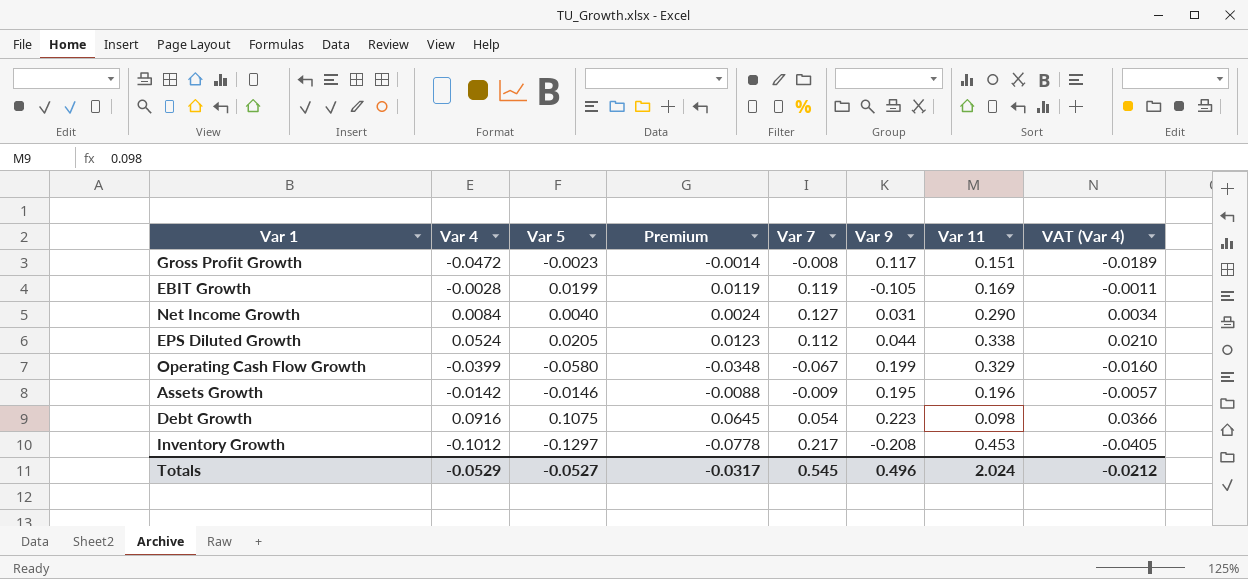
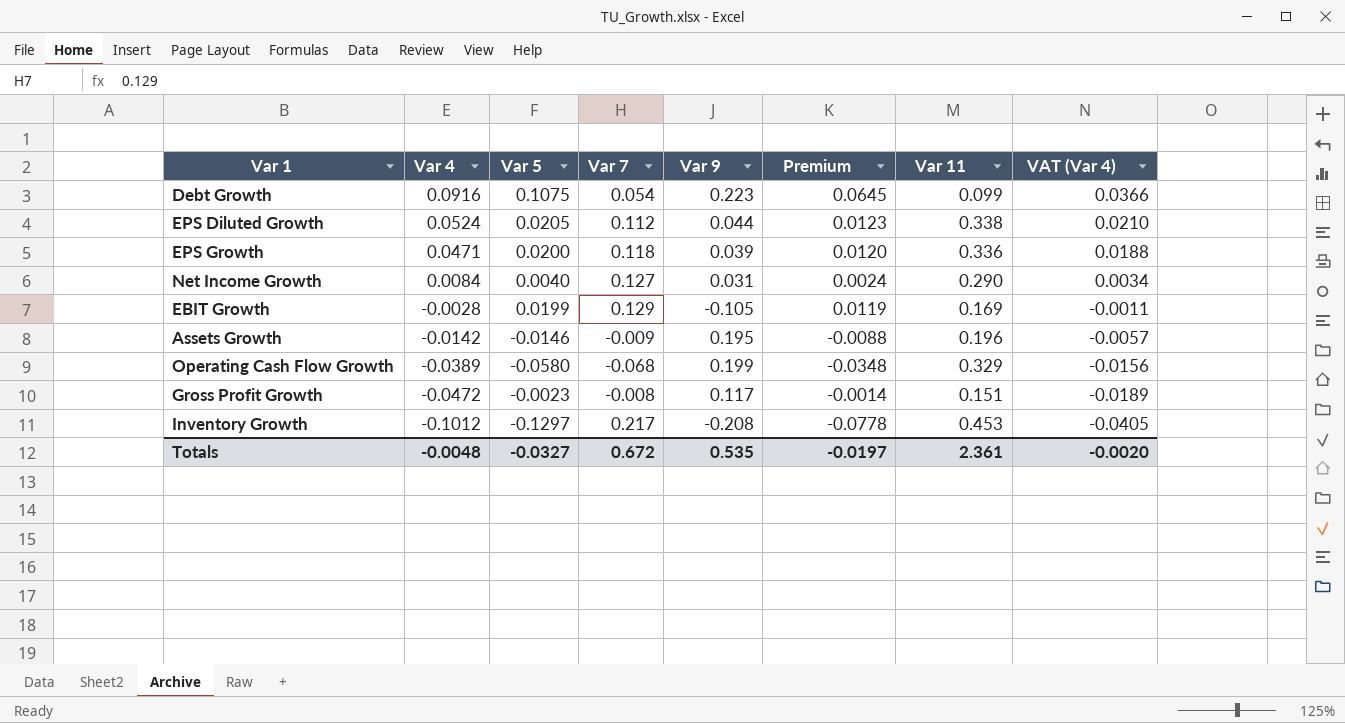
row order: none -> Var 4 descending
column Premium | position: 4 -> 6
Debt Growth | Var 11: 0.098 -> 0.099
row EPS Growth: none -> 0.0471 | 0.0200 | 0.118 | 0.039 | 0.0120 | 0.336 | 0.0188
EBIT Growth | Var 7: 0.119 -> 0.129
Operating Cash Flow Growth | Var 4: -0.0399 -> -0.0389
Operating Cash Flow Growth | Var 7: -0.067 -> -0.068
Operating Cash Flow Growth | VAT (Var 4): -0.0160 -> -0.0156
Totals | Var 4: -0.0529 -> -0.0048
Totals | Var 5: -0.0527 -> -0.0327
Totals | Var 7: 0.545 -> 0.672
Totals | Var 9: 0.496 -> 0.535
Totals | Premium: -0.0317 -> -0.0197
Totals | Var 11: 2.024 -> 2.361
Totals | VAT (Var 4): -0.0212 -> -0.0020

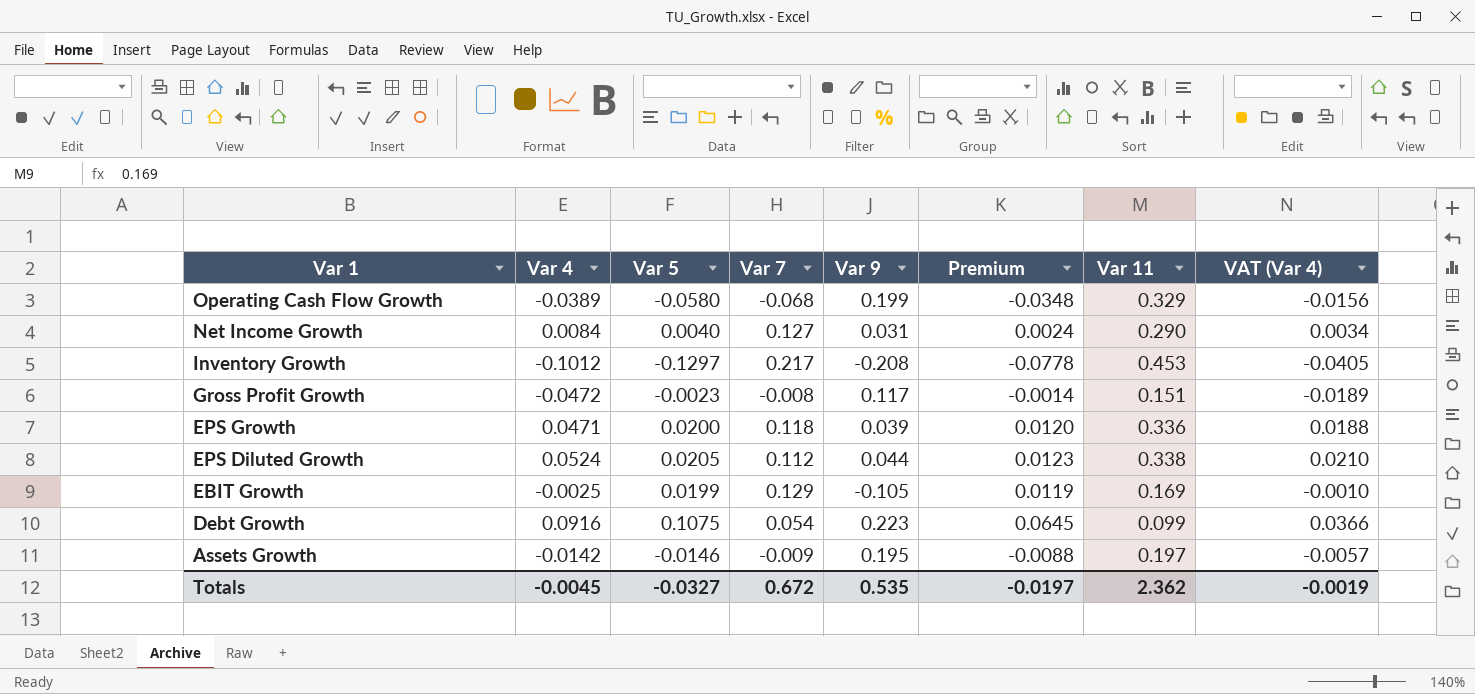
row order: Var 4 descending -> Var 1 descending
EBIT Growth | Var 4: -0.0028 -> -0.0025
EBIT Growth | VAT (Var 4): -0.0011 -> -0.0010
Assets Growth | Var 11: 0.196 -> 0.197
Totals | Var 4: -0.0048 -> -0.0045
Totals | Var 11: 2.361 -> 2.362
Totals | VAT (Var 4): -0.0020 -> -0.0019

